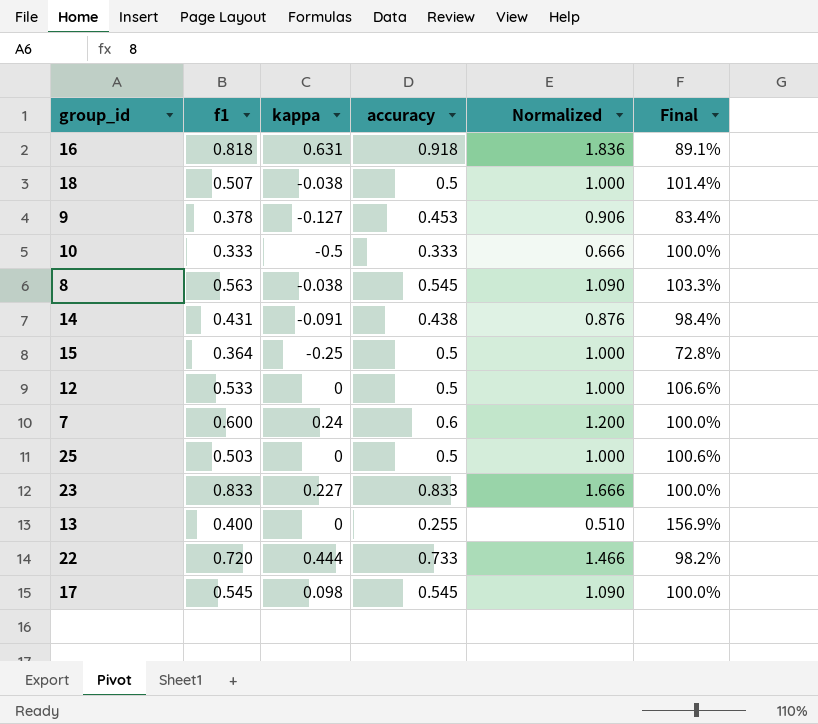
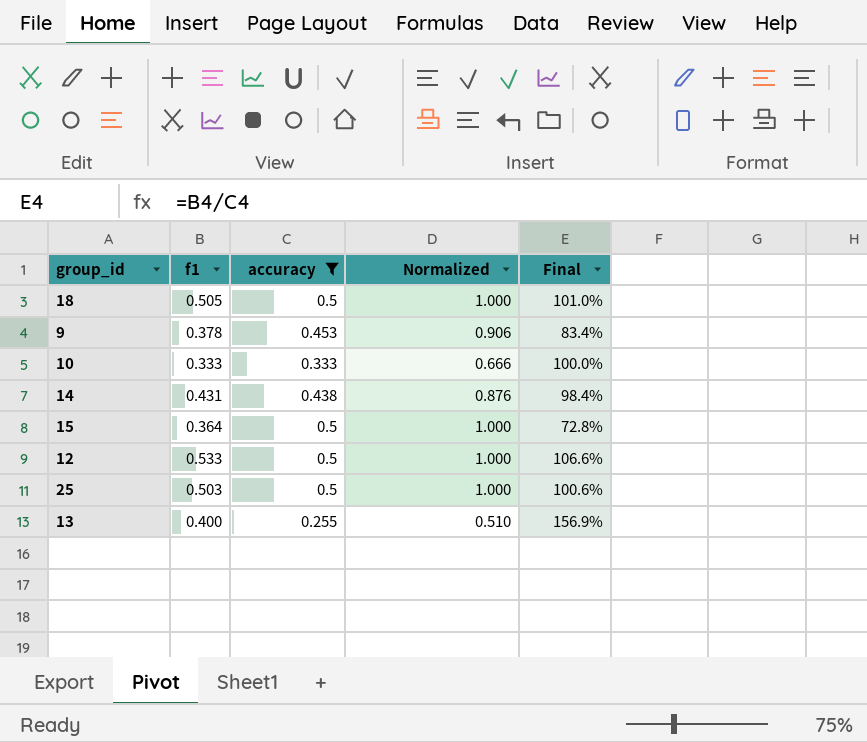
filter: none -> accuracy <= 0.5
column kappa | position: 3 -> none
18 | f1: 0.507 -> 0.505
18 | Final: 101.4% -> 101.0%

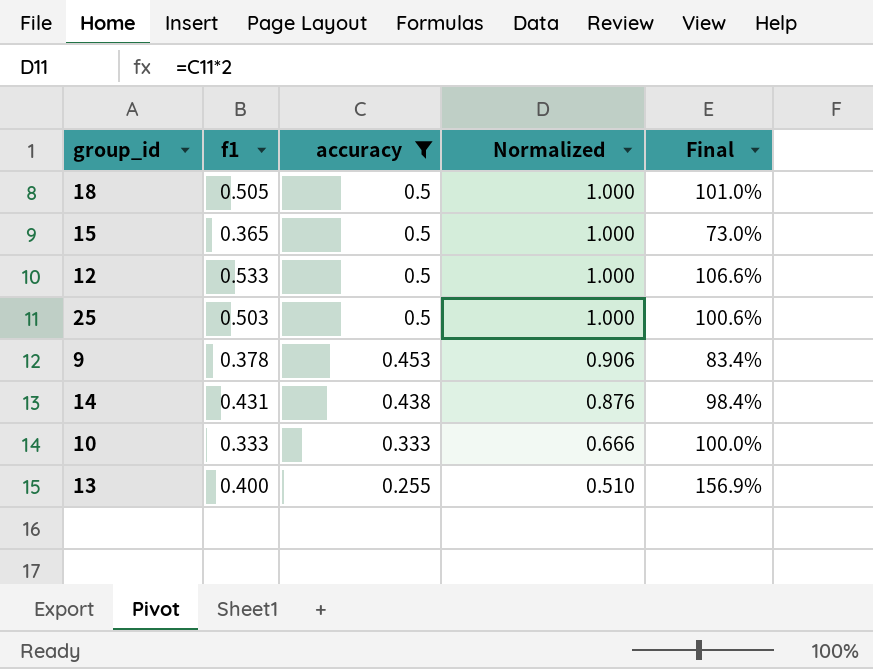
row order: none -> accuracy descending
15 | f1: 0.364 -> 0.365
15 | Final: 72.8% -> 73.0%

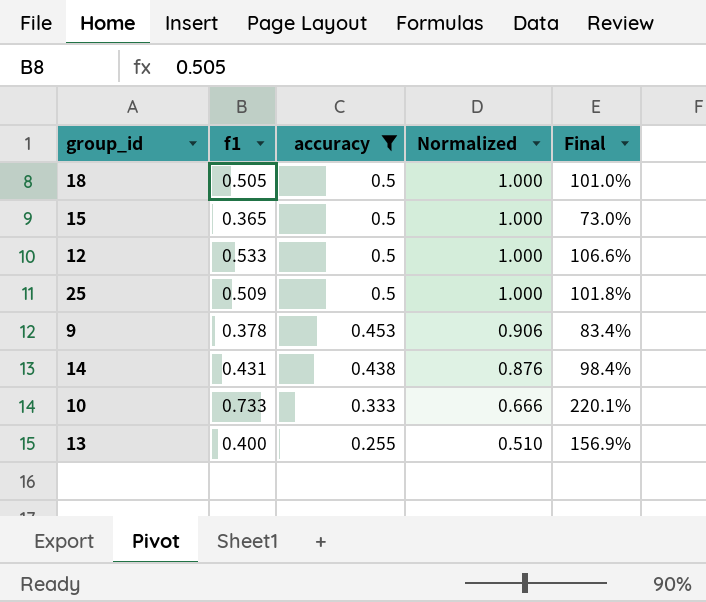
25 | f1: 0.503 -> 0.509
25 | Final: 100.6% -> 101.8%
10 | f1: 0.333 -> 0.733
10 | Final: 100.0% -> 220.1%

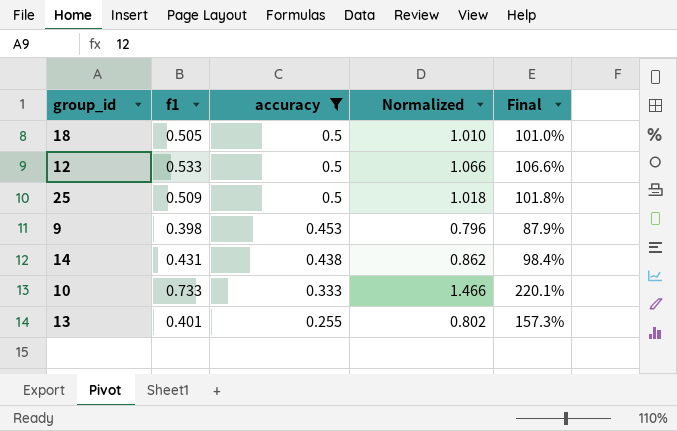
column Normalized | formula: [accuracy] * 2 -> [f1] * 2
row 15: 0.365 | 0.5 | 1.000 | 73.0% -> none
9 | f1: 0.378 -> 0.398
9 | Final: 83.4% -> 87.9%
13 | f1: 0.400 -> 0.401
13 | Final: 156.9% -> 157.3%

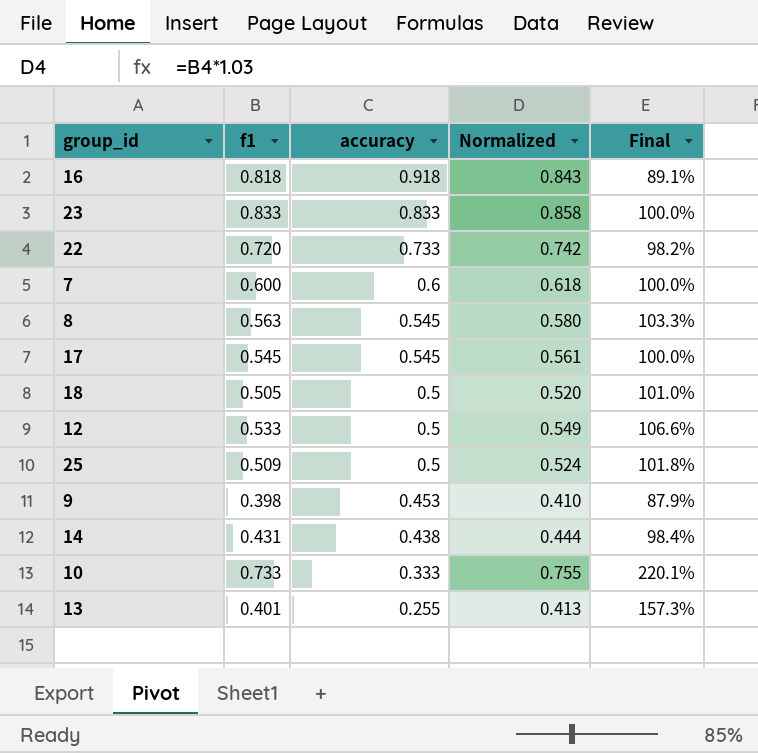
filter: accuracy <= 0.5 -> none
column Normalized | formula: [f1] * 2 -> [f1] * 1.03

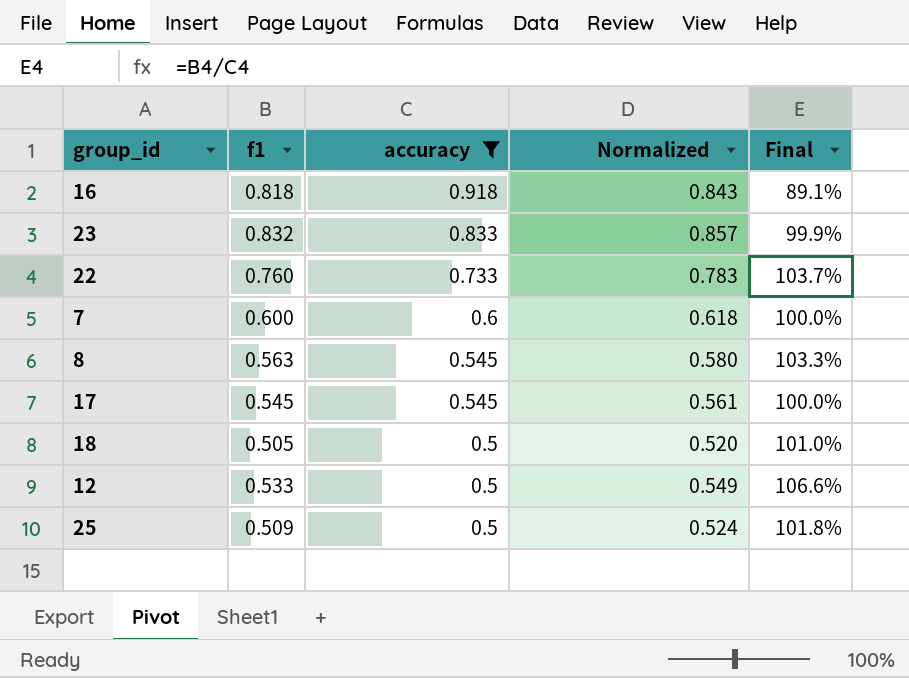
filter: none -> accuracy >= 0.5
23 | f1: 0.833 -> 0.832
23 | Normalized: 0.858 -> 0.857
23 | Final: 100.0% -> 99.9%
22 | f1: 0.720 -> 0.760
22 | Normalized: 0.742 -> 0.783
22 | Final: 98.2% -> 103.7%

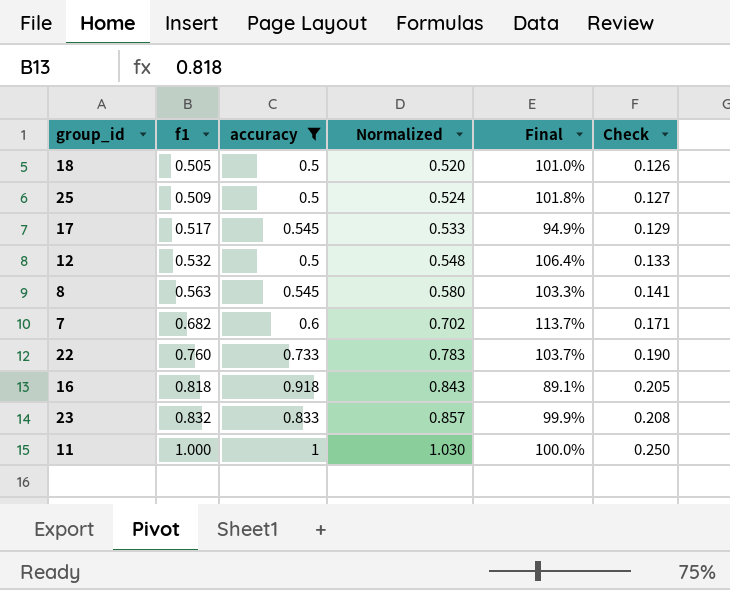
row order: accuracy descending -> f1 ascending
column Check | formula: none -> [f1] * 0.25
17 | f1: 0.545 -> 0.517
17 | Normalized: 0.561 -> 0.533
17 | Final: 100.0% -> 94.9%
12 | f1: 0.533 -> 0.532
12 | Normalized: 0.549 -> 0.548
12 | Final: 106.6% -> 106.4%
7 | f1: 0.600 -> 0.682
7 | Normalized: 0.618 -> 0.702
7 | Final: 100.0% -> 113.7%
row 11: none -> 1.000 | 1 | 1.030 | 100.0% | 0.250

